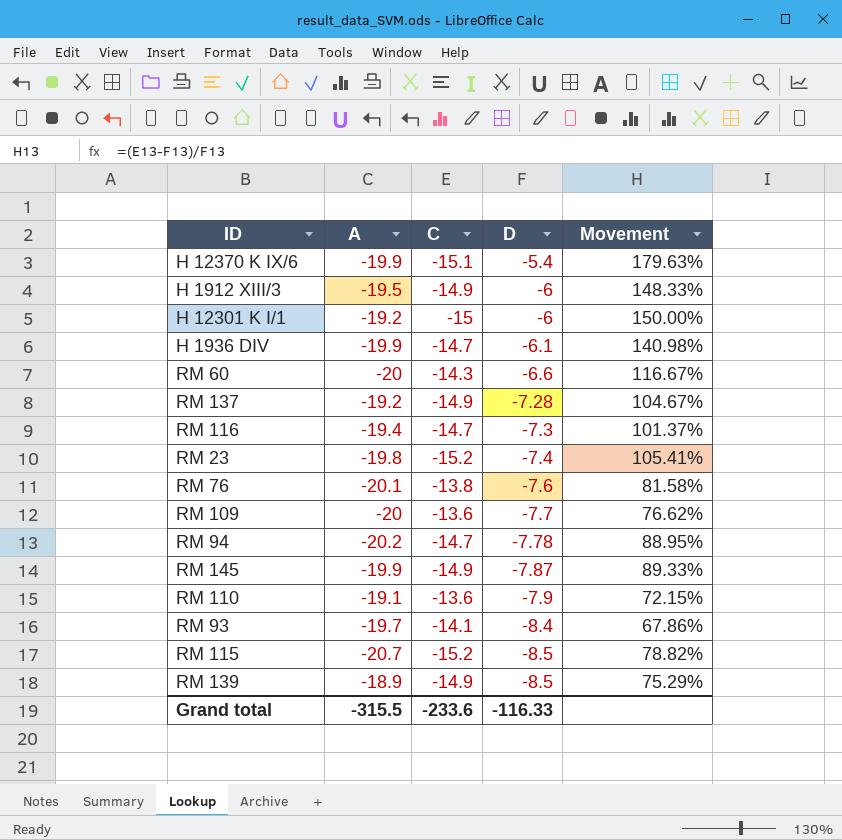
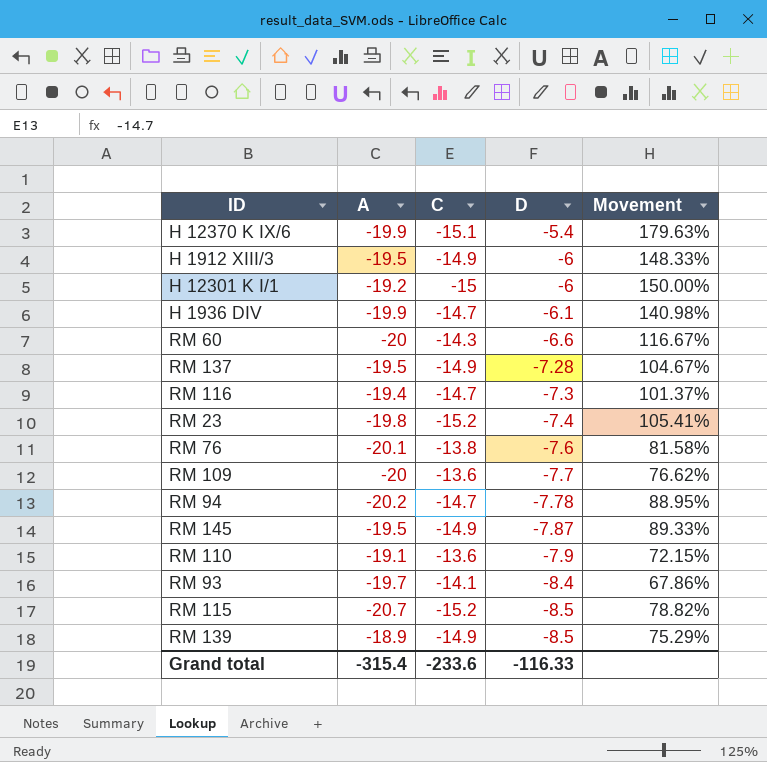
RM 137 | A: -19.2 -> -19.5
RM 145 | A: -19.9 -> -19.5
Grand total | A: -315.5 -> -315.4

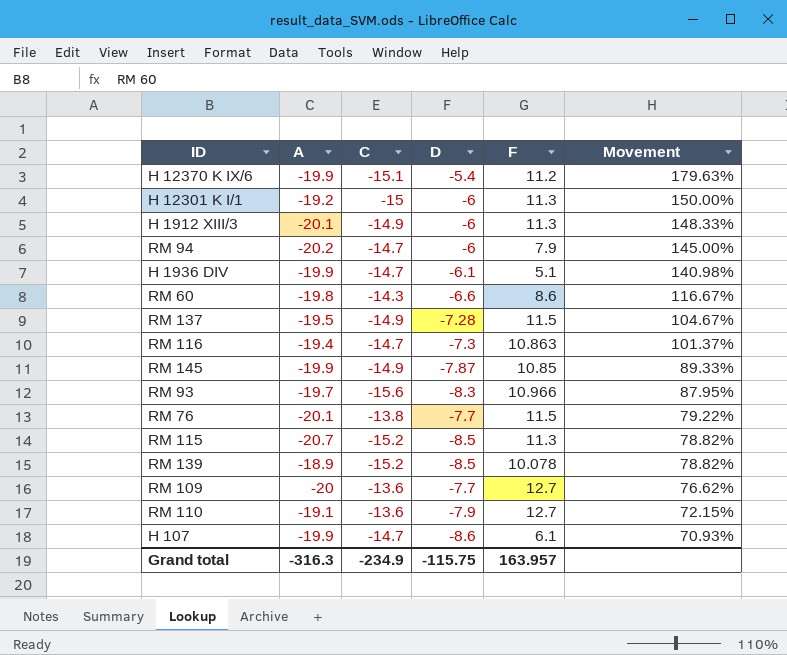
row order: D descending -> Movement descending
column F | position: none -> 5
row RM 23: -19.8 | -15.2 | -7.4 | 105.41% -> none
H 1912 XIII/3 | A: -19.5 -> -20.1
RM 94 | D: -7.78 -> -6
RM 94 | Movement: 88.95% -> 145.00%
RM 60 | A: -20 -> -19.8
RM 145 | A: -19.5 -> -19.9
RM 93 | C: -14.1 -> -15.6
RM 93 | D: -8.4 -> -8.3
RM 93 | Movement: 67.86% -> 87.95%
RM 76 | D: -7.6 -> -7.7
RM 76 | Movement: 81.58% -> 79.22%
RM 139 | C: -14.9 -> -15.2
RM 139 | Movement: 75.29% -> 78.82%
row H 107: none -> -19.9 | -14.7 | -8.6 | 6.1 | 70.93%
Grand total | A: -315.4 -> -316.3
Grand total | C: -233.6 -> -234.9
Grand total | D: -116.33 -> -115.75

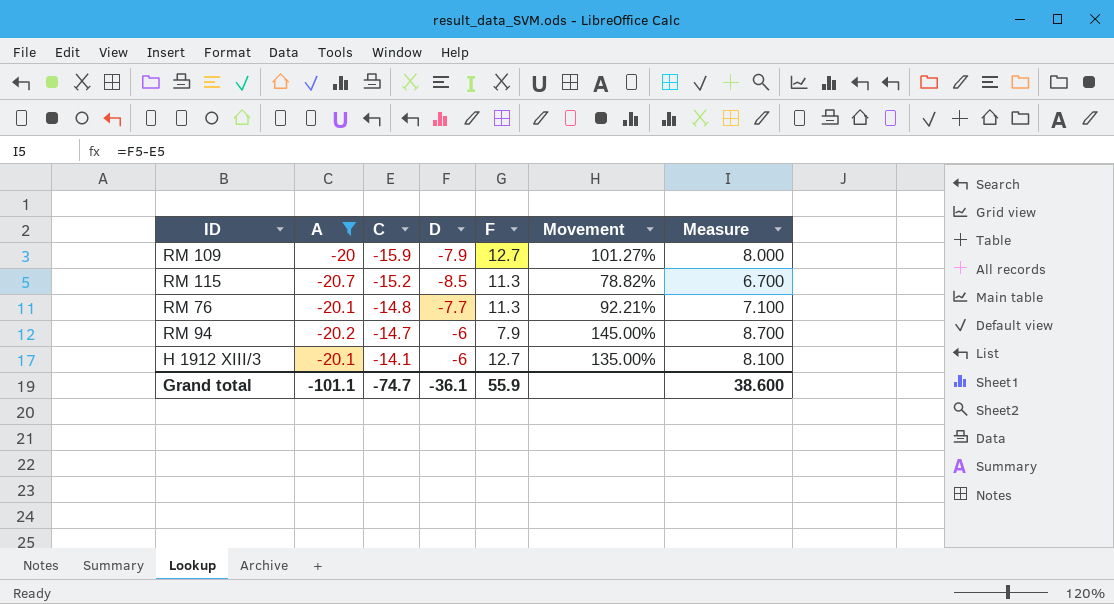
filter: none -> A <= -20
row order: Movement descending -> C ascending
column Measure | formula: none -> [D] - [C]
RM 109 | C: -13.6 -> -15.9
RM 109 | D: -7.7 -> -7.9
RM 109 | Movement: 76.62% -> 101.27%
RM 76 | C: -13.8 -> -14.8
RM 76 | F: 11.5 -> 11.3
RM 76 | Movement: 79.22% -> 92.21%
H 1912 XIII/3 | C: -14.9 -> -14.1
H 1912 XIII/3 | F: 11.3 -> 12.7
H 1912 XIII/3 | Movement: 148.33% -> 135.00%
Grand total | A: -316.3 -> -101.1
Grand total | C: -234.9 -> -74.7
Grand total | D: -115.75 -> -36.1
Grand total | F: 163.957 -> 55.9

